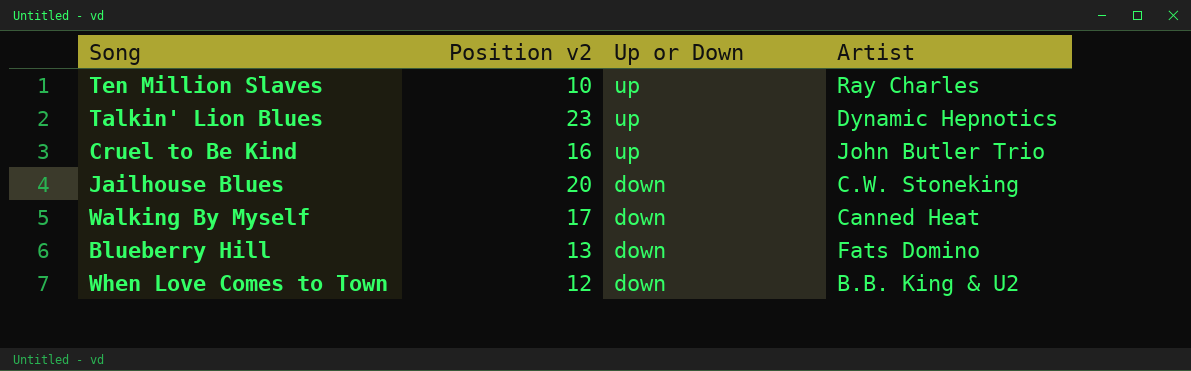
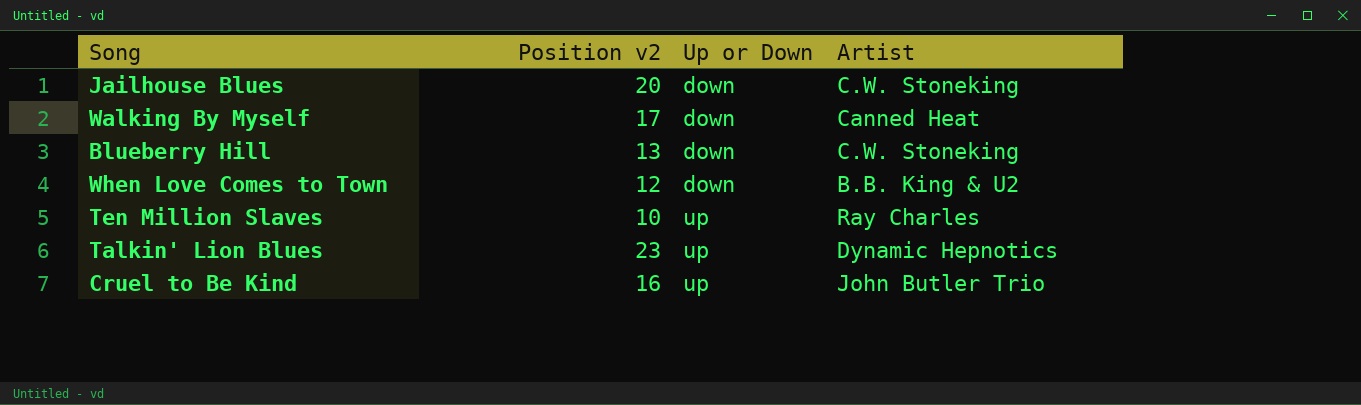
row order: Up or Down descending -> Up or Down ascending
Blueberry Hill | Artist: Fats Domino -> C.W. Stoneking

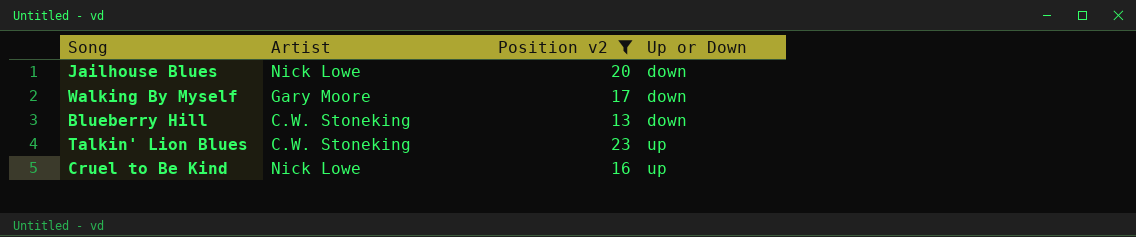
filter: none -> Position v2 >= 13
column Artist | position: 4 -> 2
Jailhouse Blues | Artist: C.W. Stoneking -> Nick Lowe
Walking By Myself | Artist: Canned Heat -> Gary Moore
Talkin' Lion Blues | Artist: Dynamic Hepnotics -> C.W. Stoneking
Cruel to Be Kind | Artist: John Butler Trio -> Nick Lowe

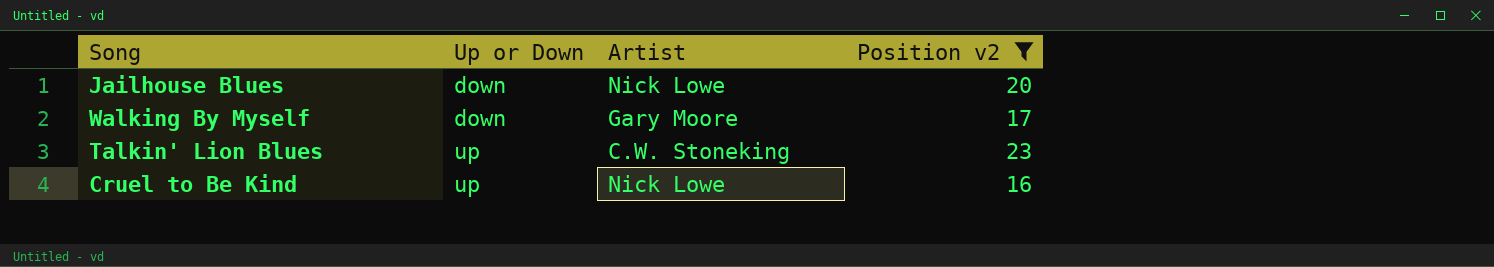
column Up or Down | position: 4 -> 2
row Blueberry Hill: C.W. Stoneking | 13 | down -> none

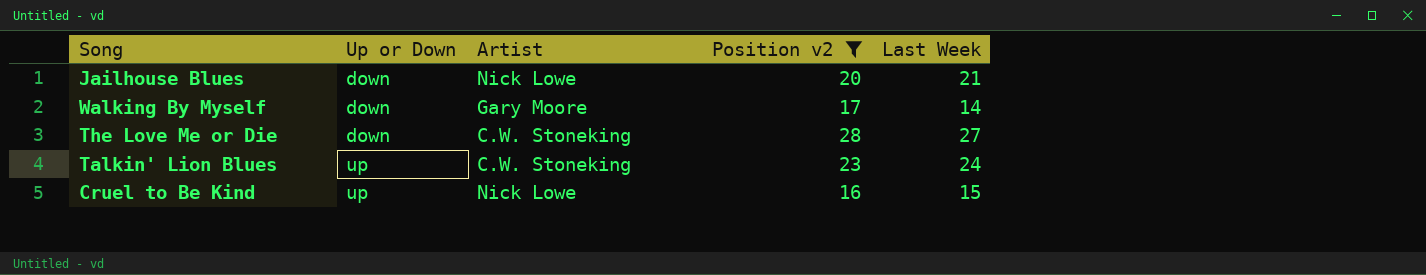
column Last Week | position: none -> 5
row The Love Me or Die: none -> down | C.W. Stoneking | 28 | 27

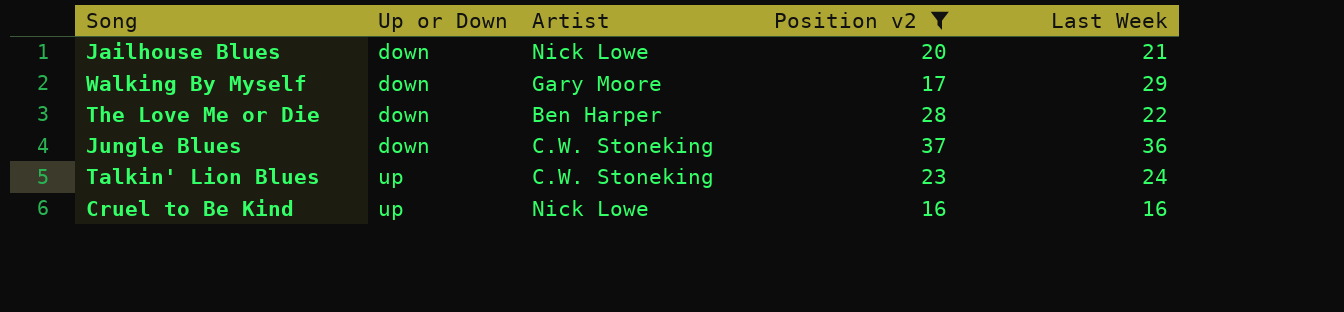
Walking By Myself | Last Week: 14 -> 29
The Love Me or Die | Artist: C.W. Stoneking -> Ben Harper
The Love Me or Die | Last Week: 27 -> 22
row Jungle Blues: none -> down | C.W. Stoneking | 37 | 36
Cruel to Be Kind | Last Week: 15 -> 16

